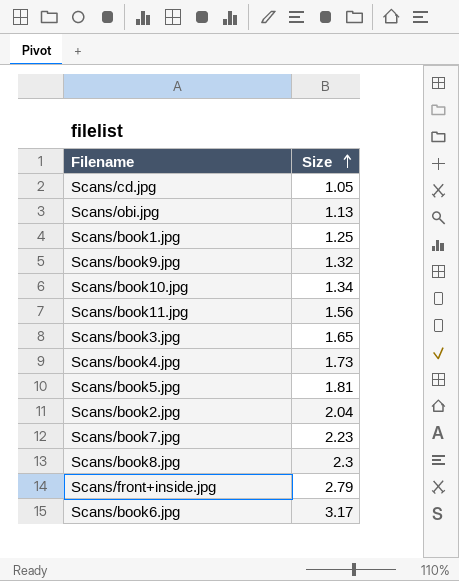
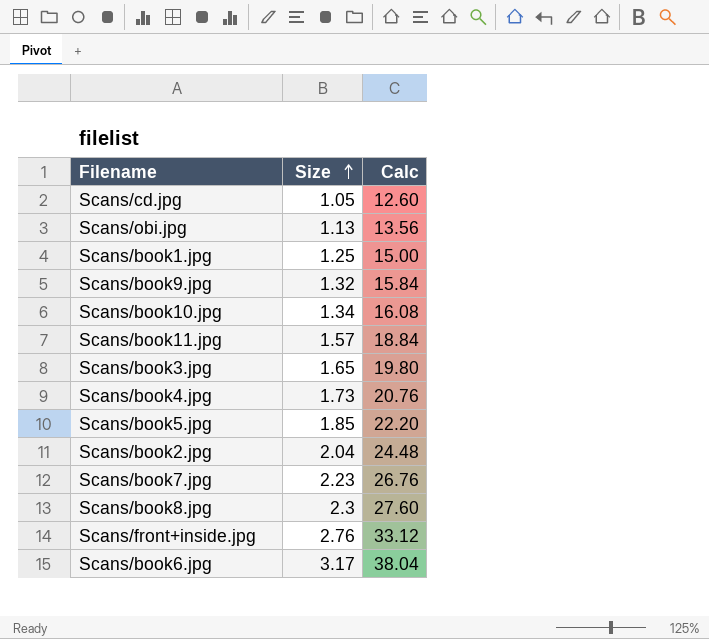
column Calc | formula: none -> [Size] * 12
Scans/book11.jpg | Size: 1.56 -> 1.57
Scans/book5.jpg | Size: 1.81 -> 1.85
Scans/front+inside.jpg | Size: 2.79 -> 2.76

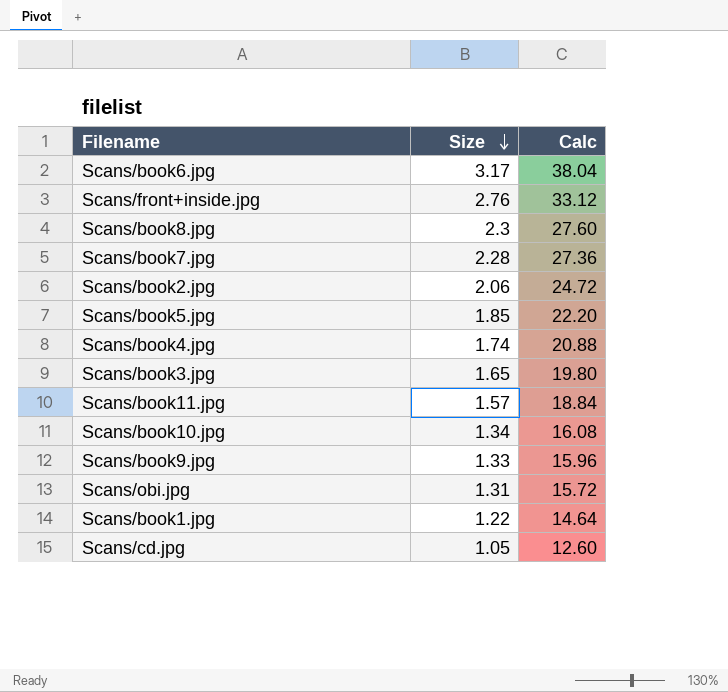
row order: Size ascending -> Size descending
Scans/book7.jpg | Size: 2.23 -> 2.28
Scans/book7.jpg | Calc: 26.76 -> 27.36
Scans/book2.jpg | Size: 2.04 -> 2.06
Scans/book2.jpg | Calc: 24.48 -> 24.72
Scans/book4.jpg | Size: 1.73 -> 1.74
Scans/book4.jpg | Calc: 20.76 -> 20.88
Scans/book9.jpg | Size: 1.32 -> 1.33
Scans/book9.jpg | Calc: 15.84 -> 15.96
Scans/obi.jpg | Size: 1.13 -> 1.31
Scans/obi.jpg | Calc: 13.56 -> 15.72
Scans/book1.jpg | Size: 1.25 -> 1.22
Scans/book1.jpg | Calc: 15.00 -> 14.64

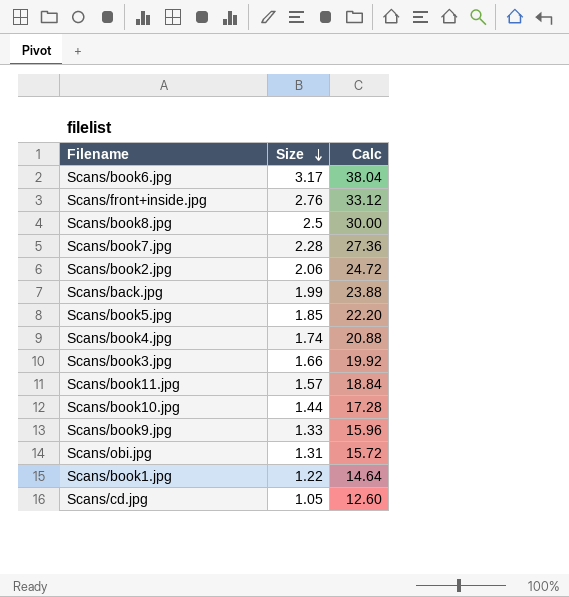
Scans/book8.jpg | Size: 2.3 -> 2.5
Scans/book8.jpg | Calc: 27.60 -> 30.00
row Scans/back.jpg: none -> 1.99 | 23.88
Scans/book3.jpg | Size: 1.65 -> 1.66
Scans/book3.jpg | Calc: 19.80 -> 19.92
Scans/book10.jpg | Size: 1.34 -> 1.44
Scans/book10.jpg | Calc: 16.08 -> 17.28

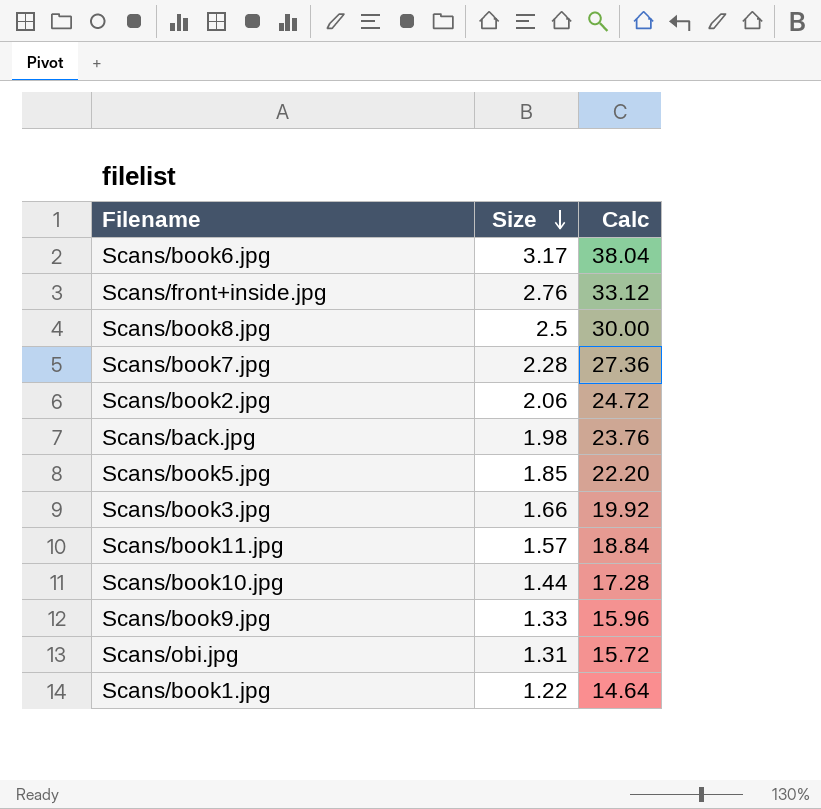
row Scans/book4.jpg: 1.74 | 20.88 -> none
row Scans/cd.jpg: 1.05 | 12.60 -> none
Scans/back.jpg | Size: 1.99 -> 1.98
Scans/back.jpg | Calc: 23.88 -> 23.76

